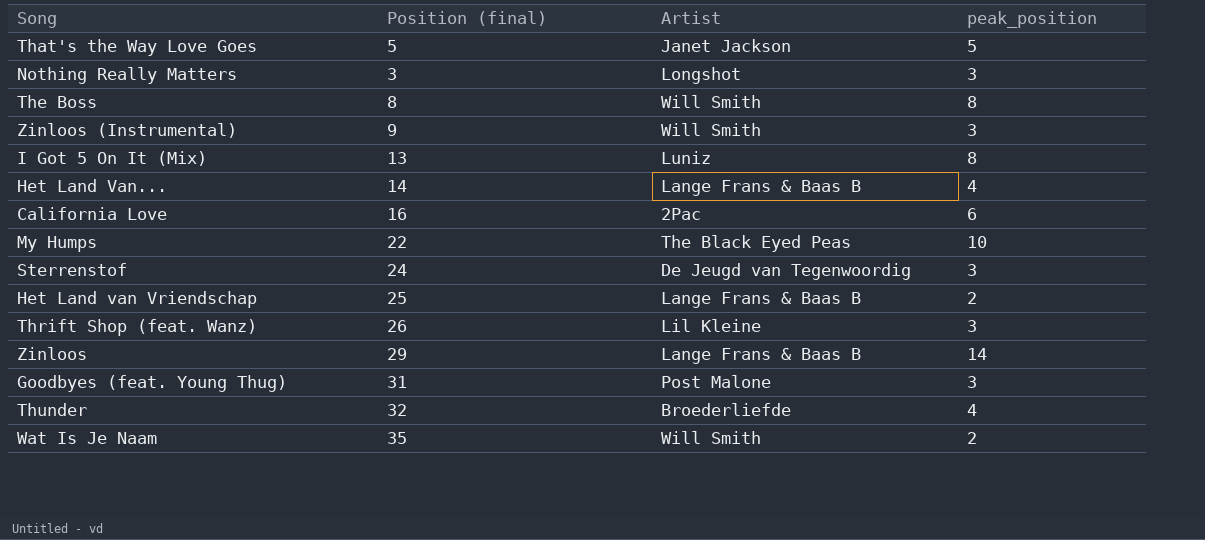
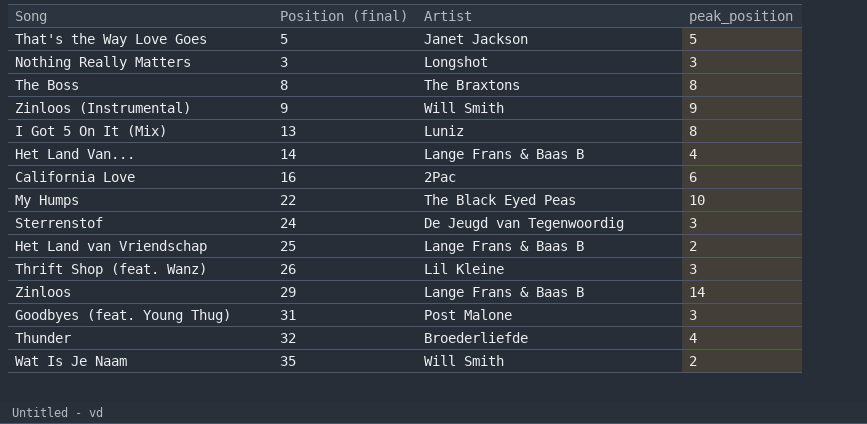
The Boss | Artist: Will Smith -> The Braxtons
Zinloos (Instrumental) | peak_position: 3 -> 9

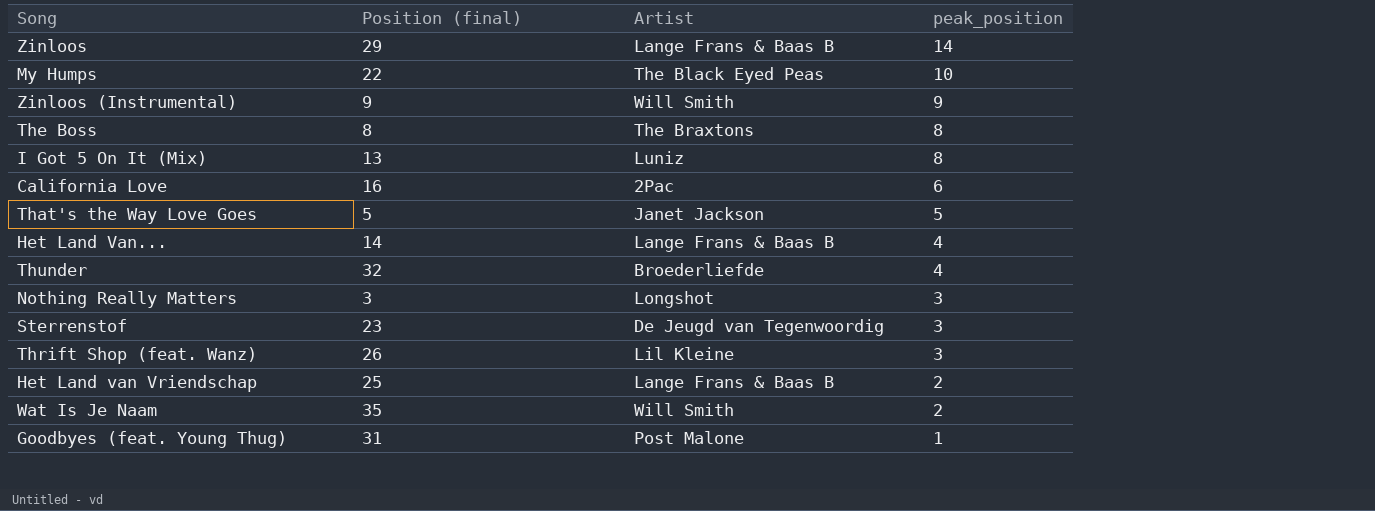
row order: none -> peak_position descending
Sterrenstof | Position (final): 24 -> 23
Goodbyes (feat. Young Thug) | peak_position: 3 -> 1

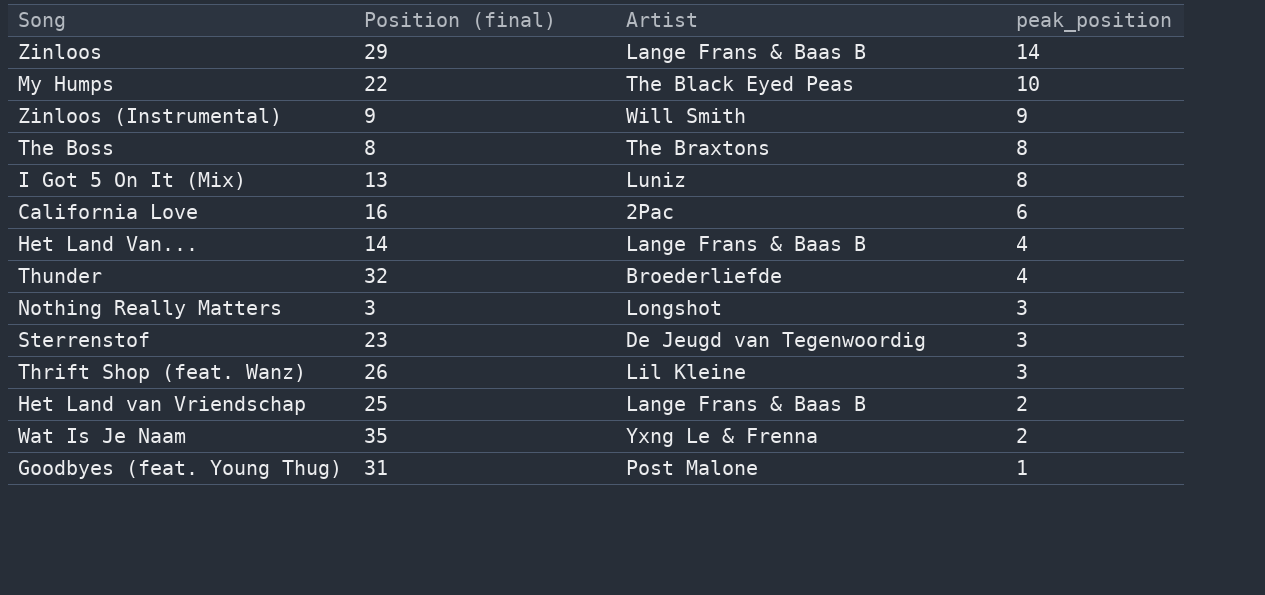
row That's the Way Love Goes: 5 | Janet Jackson | 5 -> none
Wat Is Je Naam | Artist: Will Smith -> Yxng Le & Frenna

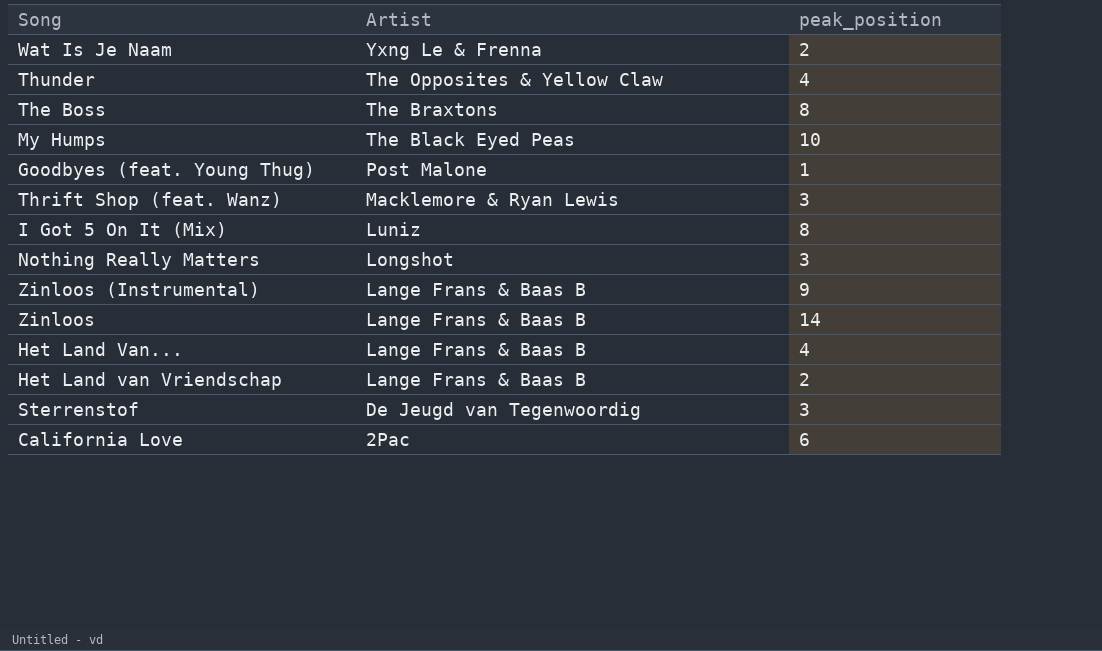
row order: peak_position descending -> Artist descending
column Position (final) | position: 2 -> none
Thunder | Artist: Broederliefde -> The Opposites & Yellow Claw
Thrift Shop (feat. Wanz) | Artist: Lil Kleine -> Macklemore & Ryan Lewis
Zinloos (Instrumental) | Artist: Will Smith -> Lange Frans & Baas B

